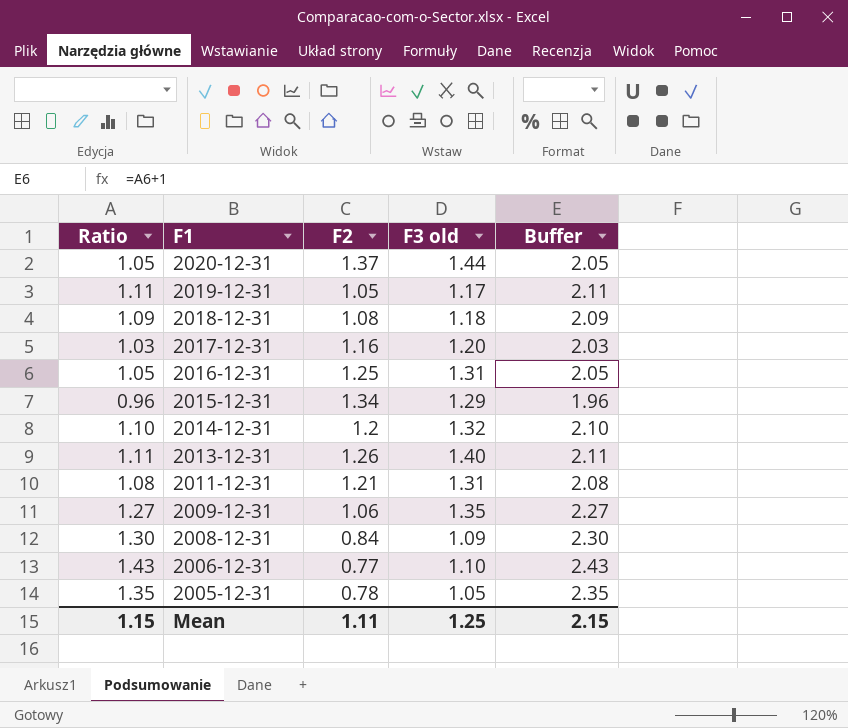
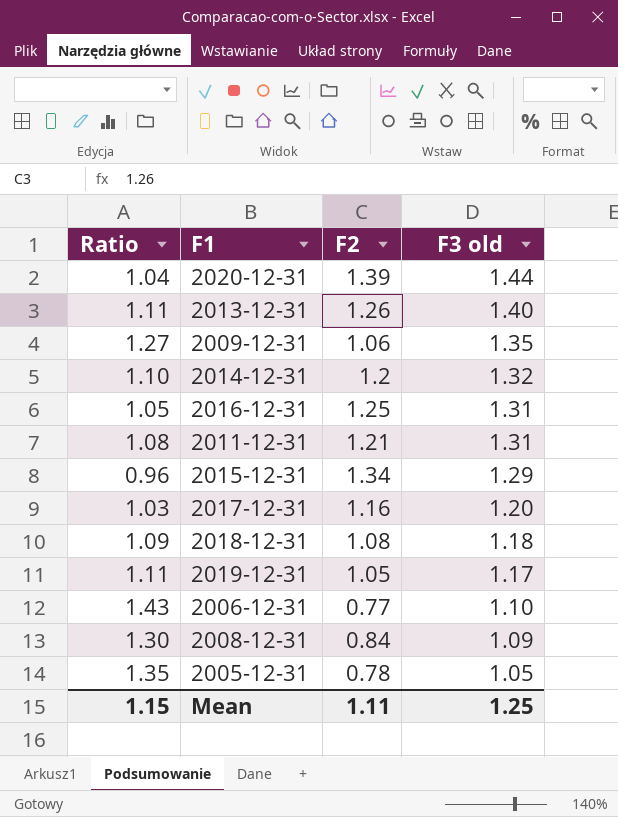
row order: F1 descending -> F3 old descending
column Buffer | formula: [Ratio] + 1 -> none
2020-12-31 | Ratio: 1.05 -> 1.04
2020-12-31 | F2: 1.37 -> 1.39

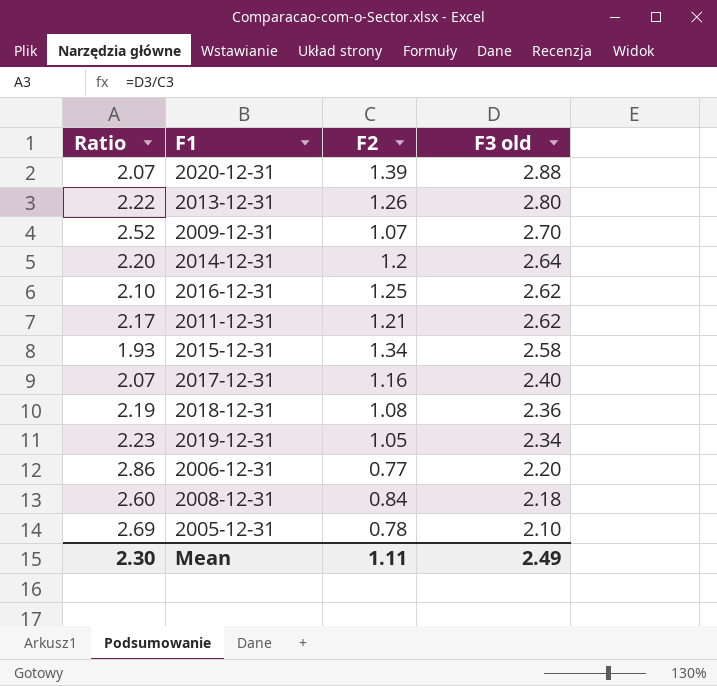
2020-12-31 | Ratio: 1.04 -> 2.07
2020-12-31 | F3 old: 1.44 -> 2.88
2013-12-31 | Ratio: 1.11 -> 2.22
2013-12-31 | F3 old: 1.40 -> 2.80
2009-12-31 | Ratio: 1.27 -> 2.52
2009-12-31 | F2: 1.06 -> 1.07
2009-12-31 | F3 old: 1.35 -> 2.70
2014-12-31 | Ratio: 1.10 -> 2.20
2014-12-31 | F3 old: 1.32 -> 2.64
2016-12-31 | Ratio: 1.05 -> 2.10
2016-12-31 | F3 old: 1.31 -> 2.62
2011-12-31 | Ratio: 1.08 -> 2.17
2011-12-31 | F3 old: 1.31 -> 2.62
2015-12-31 | Ratio: 0.96 -> 1.93
2015-12-31 | F3 old: 1.29 -> 2.58
2017-12-31 | Ratio: 1.03 -> 2.07
2017-12-31 | F3 old: 1.20 -> 2.40
2018-12-31 | Ratio: 1.09 -> 2.19
2018-12-31 | F3 old: 1.18 -> 2.36
2019-12-31 | Ratio: 1.11 -> 2.23
2019-12-31 | F3 old: 1.17 -> 2.34
2006-12-31 | Ratio: 1.43 -> 2.86
2006-12-31 | F3 old: 1.10 -> 2.20
2008-12-31 | Ratio: 1.30 -> 2.60
2008-12-31 | F3 old: 1.09 -> 2.18
2005-12-31 | Ratio: 1.35 -> 2.69
2005-12-31 | F3 old: 1.05 -> 2.10
Mean | Ratio: 1.15 -> 2.30
Mean | F3 old: 1.25 -> 2.49

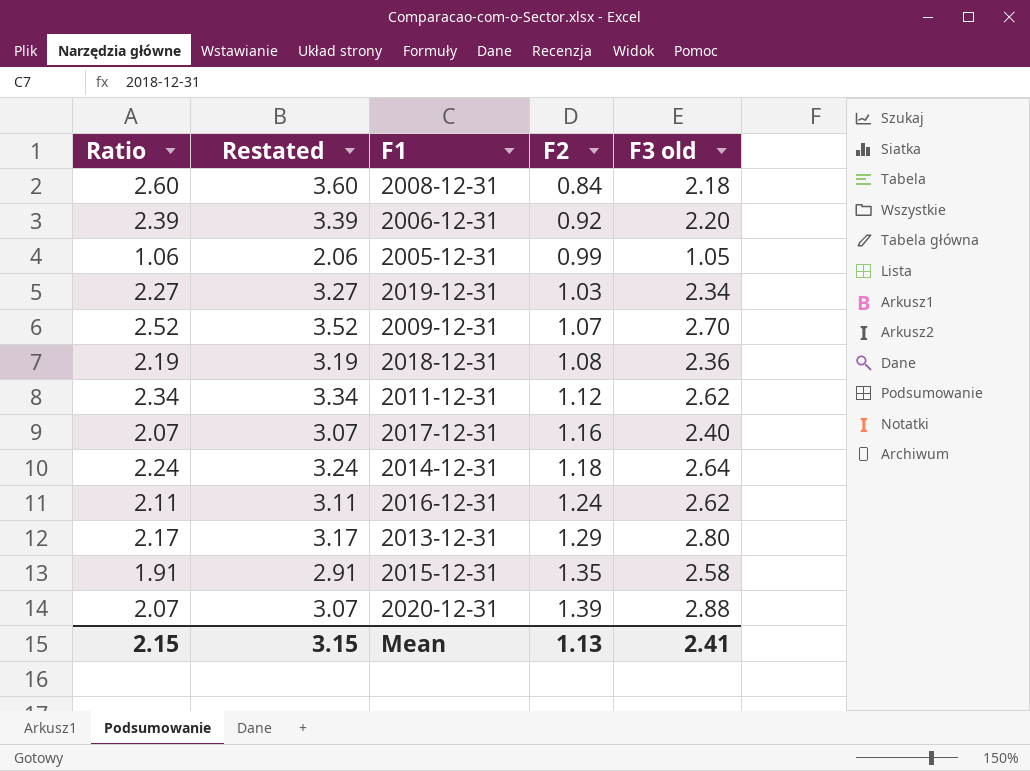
row order: F3 old descending -> F2 ascending
column Restated | formula: none -> [Ratio] + 1
2006-12-31 | Ratio: 2.86 -> 2.39
2006-12-31 | F2: 0.77 -> 0.92
2005-12-31 | Ratio: 2.69 -> 1.06
2005-12-31 | F2: 0.78 -> 0.99
2005-12-31 | F3 old: 2.10 -> 1.05
2019-12-31 | Ratio: 2.23 -> 2.27
2019-12-31 | F2: 1.05 -> 1.03
2011-12-31 | Ratio: 2.17 -> 2.34
2011-12-31 | F2: 1.21 -> 1.12
2014-12-31 | Ratio: 2.20 -> 2.24
2014-12-31 | F2: 1.2 -> 1.18
2016-12-31 | Ratio: 2.10 -> 2.11
2016-12-31 | F2: 1.25 -> 1.24
2013-12-31 | Ratio: 2.22 -> 2.17
2013-12-31 | F2: 1.26 -> 1.29
2015-12-31 | Ratio: 1.93 -> 1.91
2015-12-31 | F2: 1.34 -> 1.35
Mean | Ratio: 2.30 -> 2.15
Mean | F2: 1.11 -> 1.13
Mean | F3 old: 2.49 -> 2.41

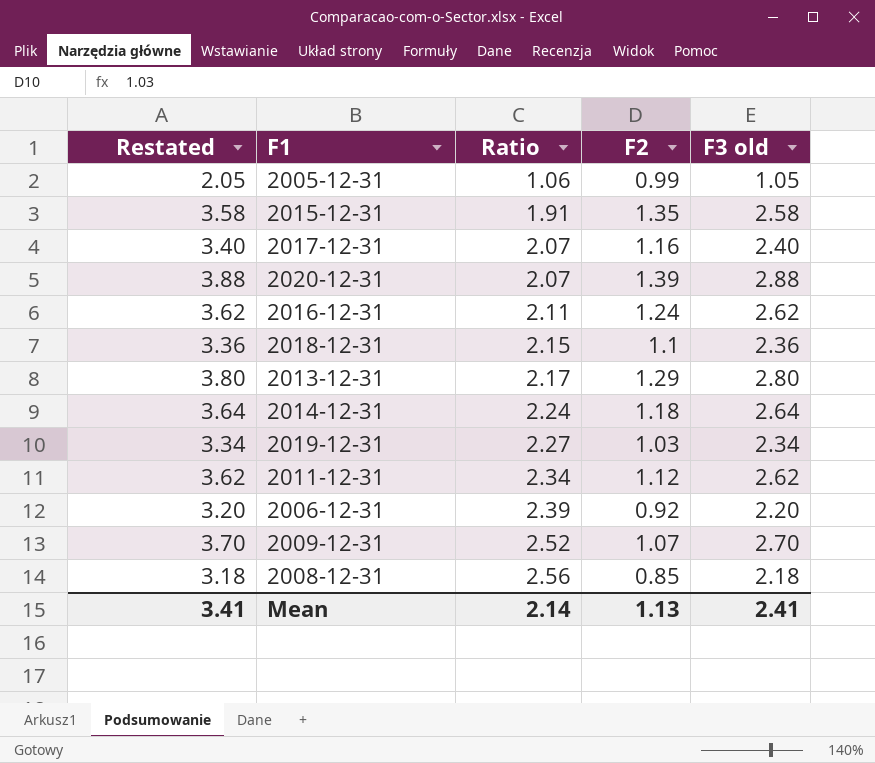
row order: F2 ascending -> Ratio ascending
column Restated | formula: [Ratio] + 1 -> [F3 old] + 1
column Ratio | position: 1 -> 3
2018-12-31 | Ratio: 2.19 -> 2.15
2018-12-31 | F2: 1.08 -> 1.1
2008-12-31 | Ratio: 2.60 -> 2.56
2008-12-31 | F2: 0.84 -> 0.85
Mean | Restated: 3.15 -> 3.41
Mean | Ratio: 2.15 -> 2.14

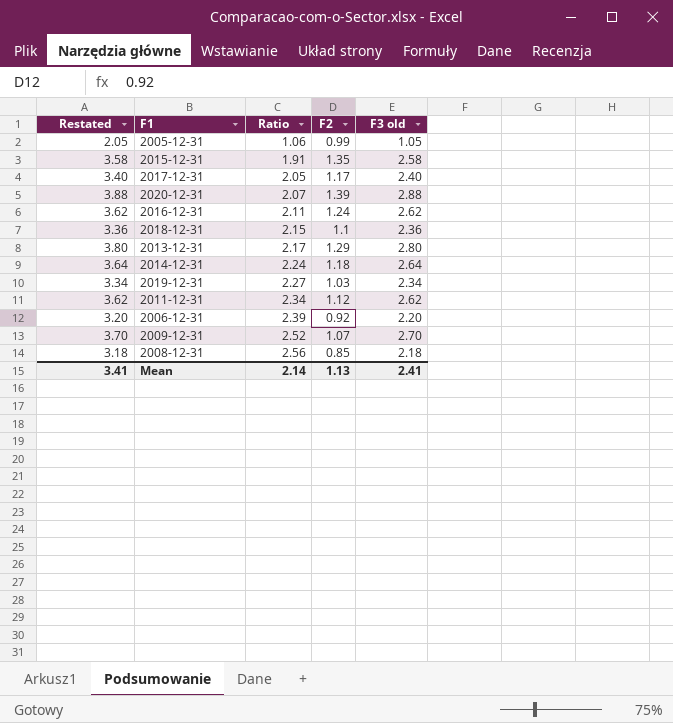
2017-12-31 | Ratio: 2.07 -> 2.05
2017-12-31 | F2: 1.16 -> 1.17

